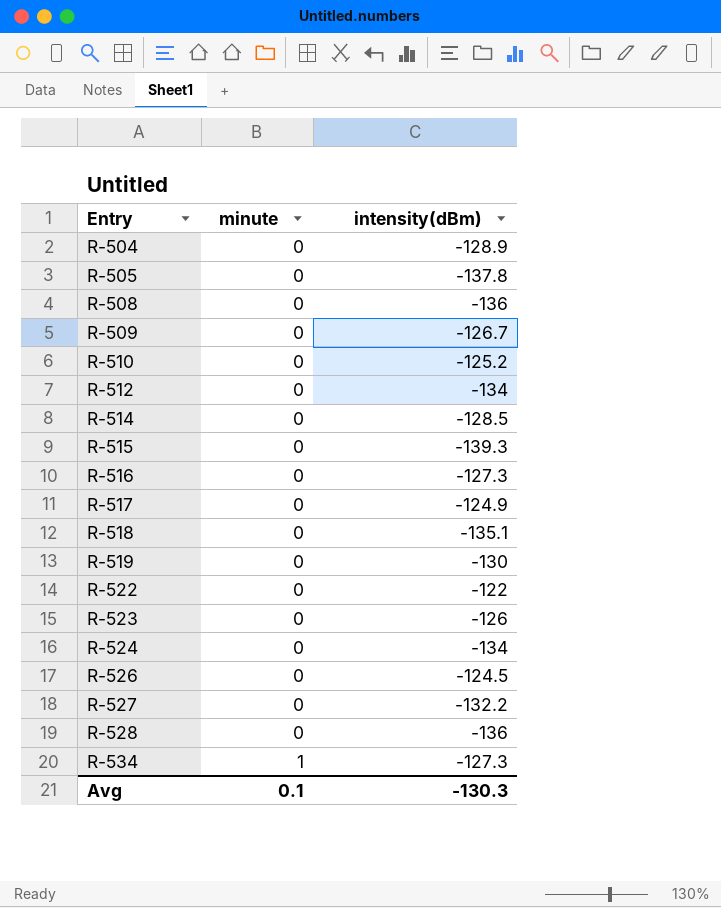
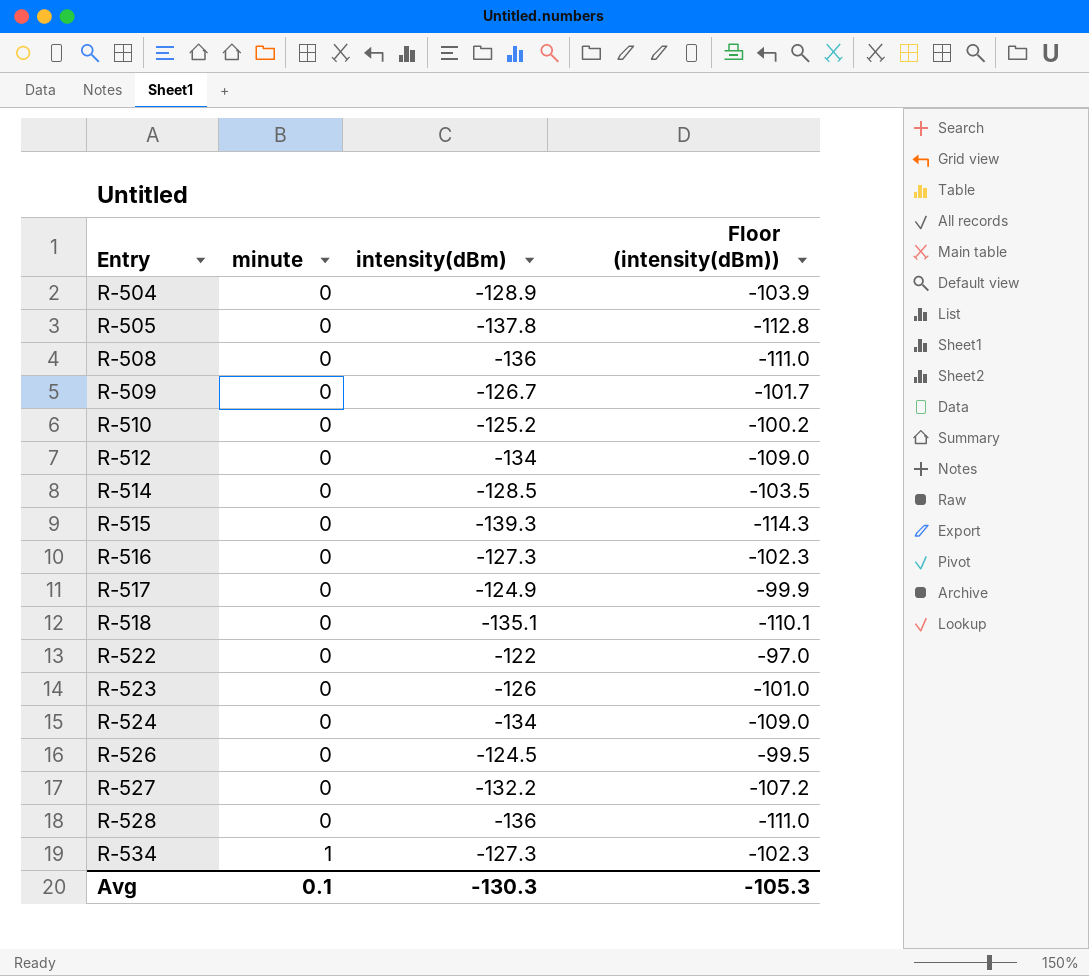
column Floor (intensity(dBm)) | formula: none -> [intensity(dBm)] + 25
row R-519: 0 | -130 -> none

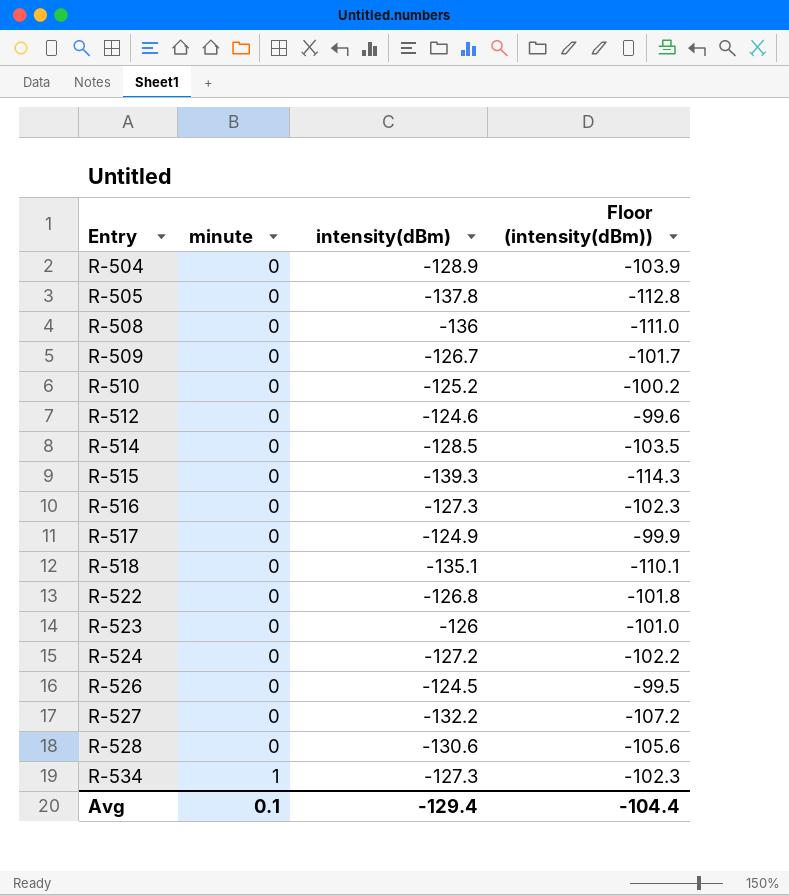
R-512 | intensity(dBm): -134 -> -124.6
R-512 | Floor (intensity(dBm)): -109.0 -> -99.6
R-522 | intensity(dBm): -122 -> -126.8
R-522 | Floor (intensity(dBm)): -97.0 -> -101.8
R-524 | intensity(dBm): -134 -> -127.2
R-524 | Floor (intensity(dBm)): -109.0 -> -102.2
R-528 | intensity(dBm): -136 -> -130.6
R-528 | Floor (intensity(dBm)): -111.0 -> -105.6
Avg | intensity(dBm): -130.3 -> -129.4
Avg | Floor (intensity(dBm)): -105.3 -> -104.4

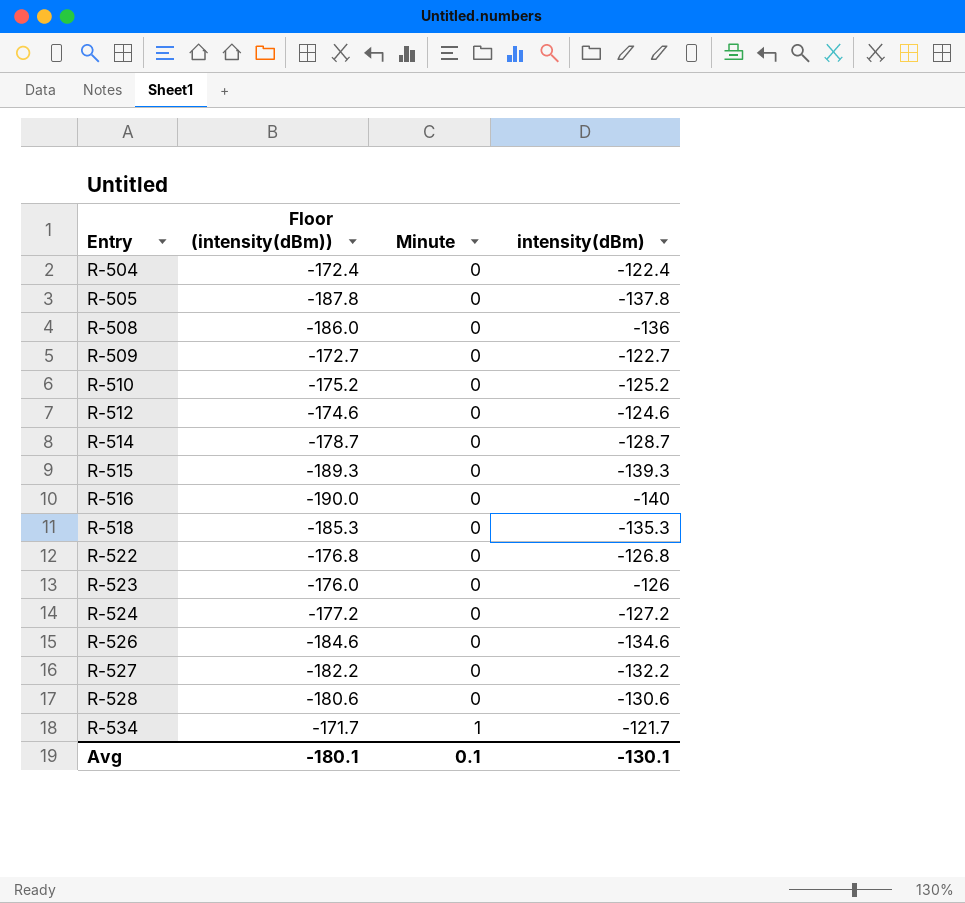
column Floor (intensity(dBm)) | formula: [intensity(dBm)] + 25 -> [intensity(dBm)] - 50
column Floor (intensity(dBm)) | position: 4 -> 2
column name: minute -> Minute
row R-517: 0 | -124.9 | -99.9 -> none
R-504 | intensity(dBm): -128.9 -> -122.4
R-509 | intensity(dBm): -126.7 -> -122.7
R-514 | intensity(dBm): -128.5 -> -128.7
R-516 | intensity(dBm): -127.3 -> -140
R-518 | intensity(dBm): -135.1 -> -135.3
R-526 | intensity(dBm): -124.5 -> -134.6
R-534 | intensity(dBm): -127.3 -> -121.7
Avg | Floor (intensity(dBm)): -104.4 -> -180.1
Avg | intensity(dBm): -129.4 -> -130.1

